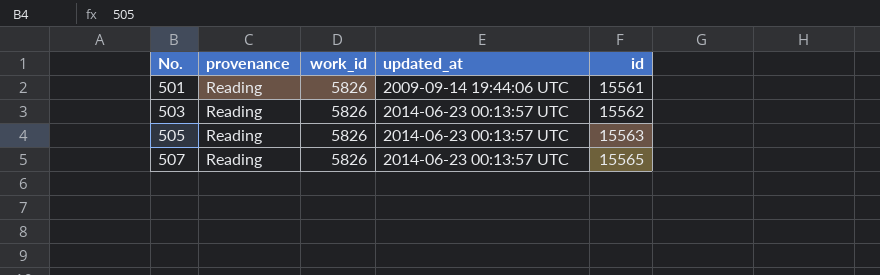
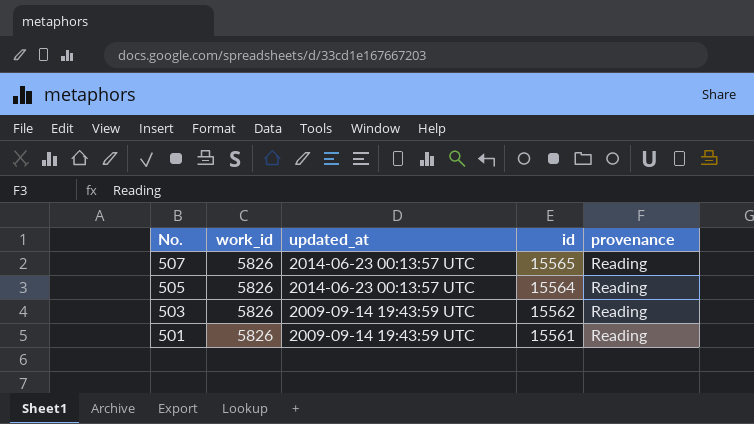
row order: No. ascending -> No. descending
column provenance | position: 2 -> 5
505 | id: 15563 -> 15564
503 | updated_at: 2014-06-23 00:13:57 UTC -> 2009-09-14 19:43:59 UTC
501 | updated_at: 2009-09-14 19:44:06 UTC -> 2009-09-14 19:43:59 UTC

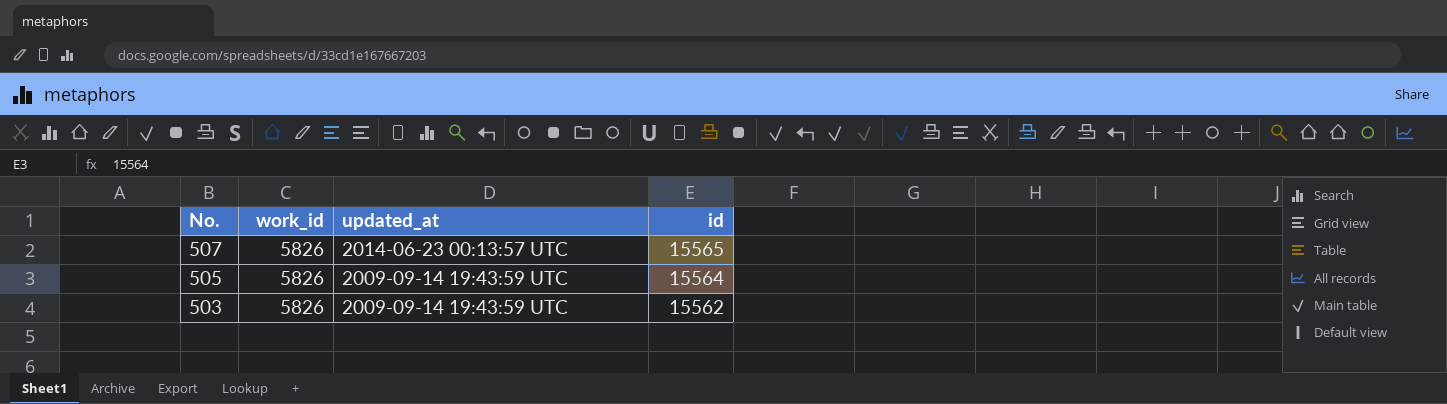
column provenance | position: 5 -> none
row 501: 5826 | 2009-09-14 19:43:59 UTC | 15561 | Reading -> none
505 | updated_at: 2014-06-23 00:13:57 UTC -> 2009-09-14 19:43:59 UTC

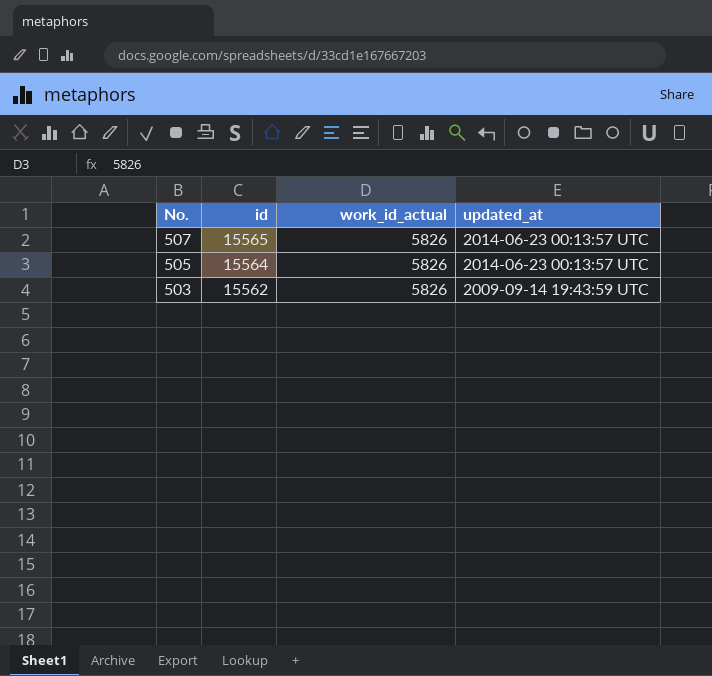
column id | position: 4 -> 2
column name: work_id -> work_id_actual
505 | updated_at: 2009-09-14 19:43:59 UTC -> 2014-06-23 00:13:57 UTC

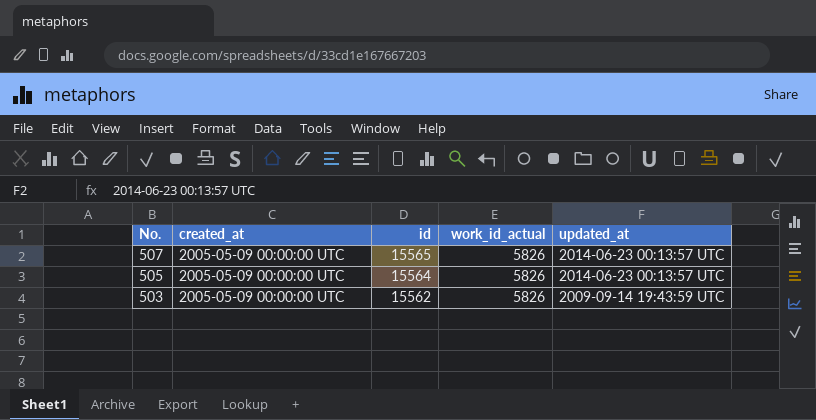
column created_at | position: none -> 2

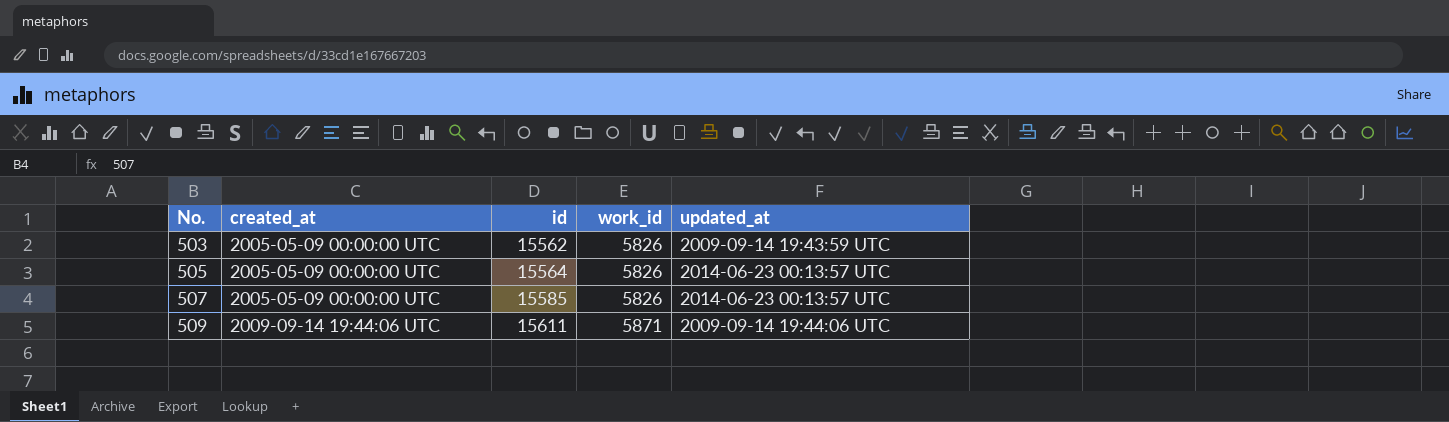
row order: No. descending -> No. ascending
column name: work_id_actual -> work_id
507 | id: 15565 -> 15585
row 509: none -> 2009-09-14 19:44:06 UTC | 15611 | 5871 | 2009-09-14 19:44:06 UTC

